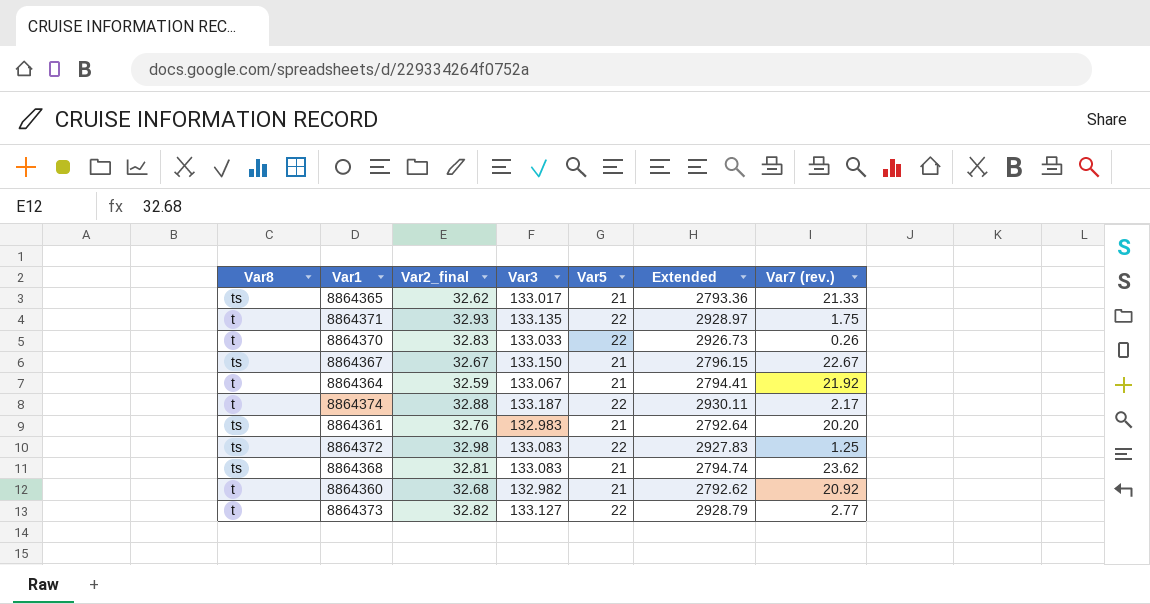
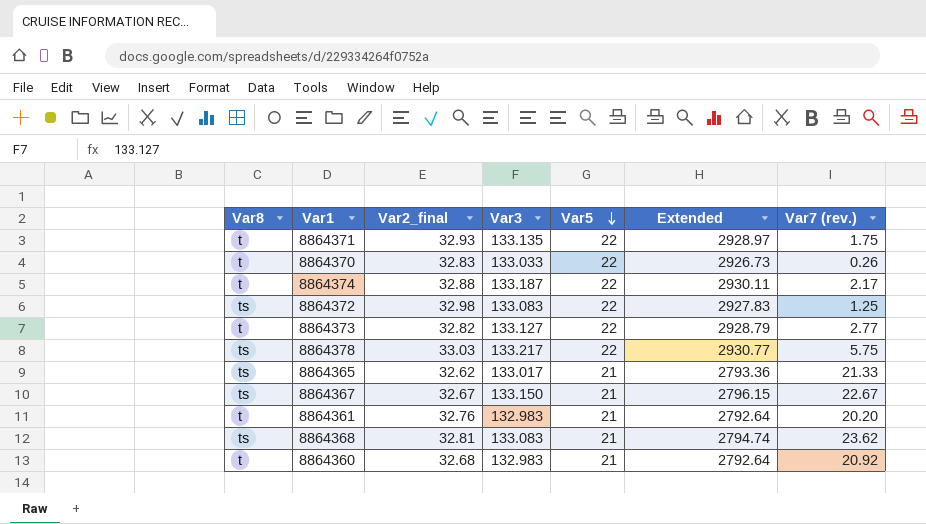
row order: none -> Var5 descending
row 8864364: t | 32.59 | 133.067 | 21 | 2794.41 | 21.92 -> none
row 8864378: none -> ts | 33.03 | 133.217 | 22 | 2930.77 | 5.75
8864361 | Var8: ts -> t
8864360 | Var3: 132.982 -> 132.983
8864360 | Extended: 2792.62 -> 2792.64

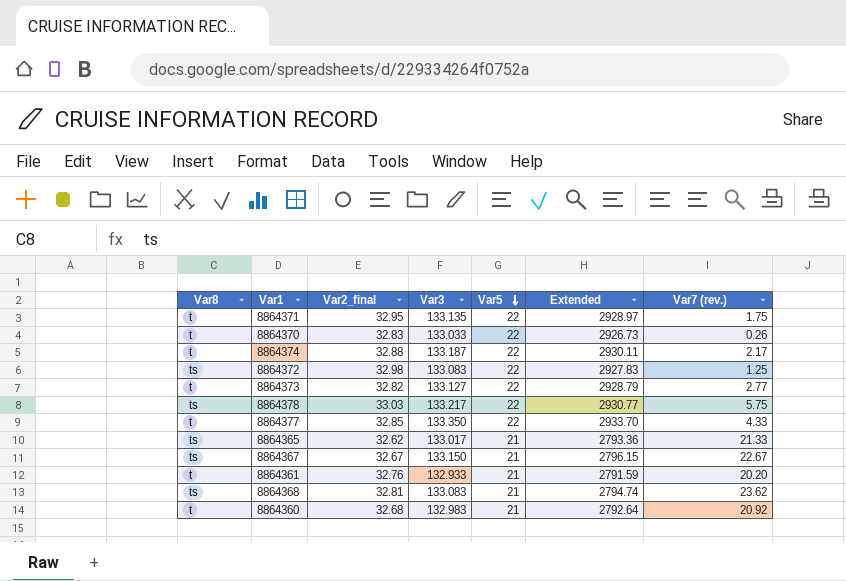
8864371 | Var2_final: 32.93 -> 32.95
row 8864377: none -> t | 32.85 | 133.350 | 22 | 2933.70 | 4.33
8864361 | Var3: 132.983 -> 132.933
8864361 | Extended: 2792.64 -> 2791.59

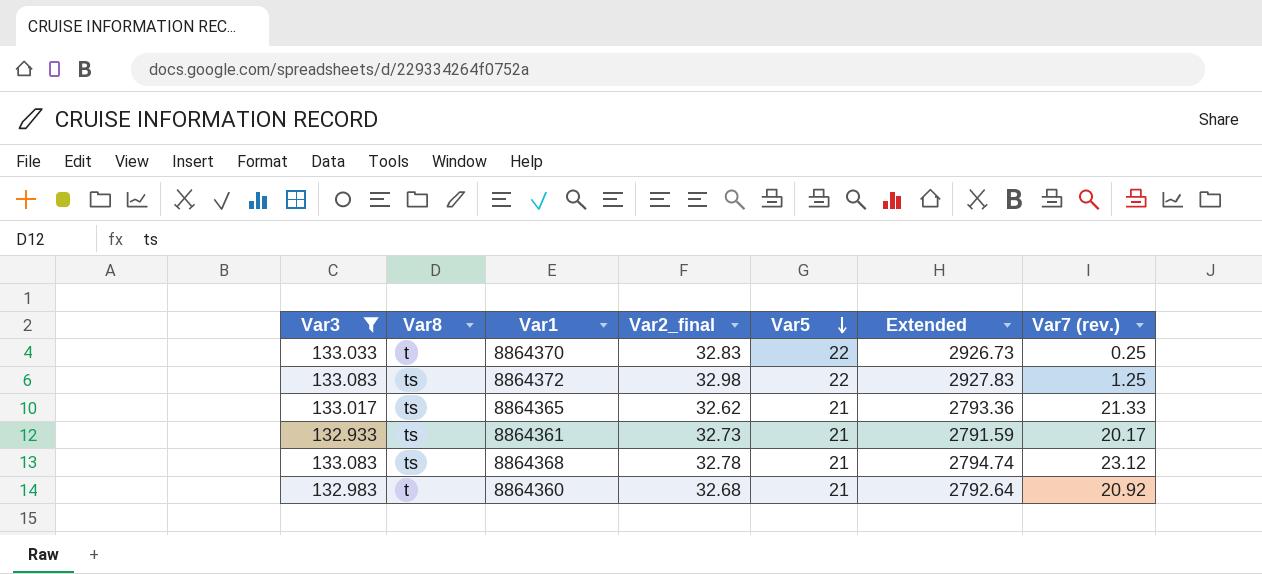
filter: none -> Var3 <= 133.083
column Var3 | position: 4 -> 1
8864370 | Var7 (rev.): 0.26 -> 0.25
8864361 | Var8: t -> ts
8864361 | Var2_final: 32.76 -> 32.73
8864361 | Var7 (rev.): 20.20 -> 20.17
8864368 | Var2_final: 32.81 -> 32.78
8864368 | Var7 (rev.): 23.62 -> 23.12

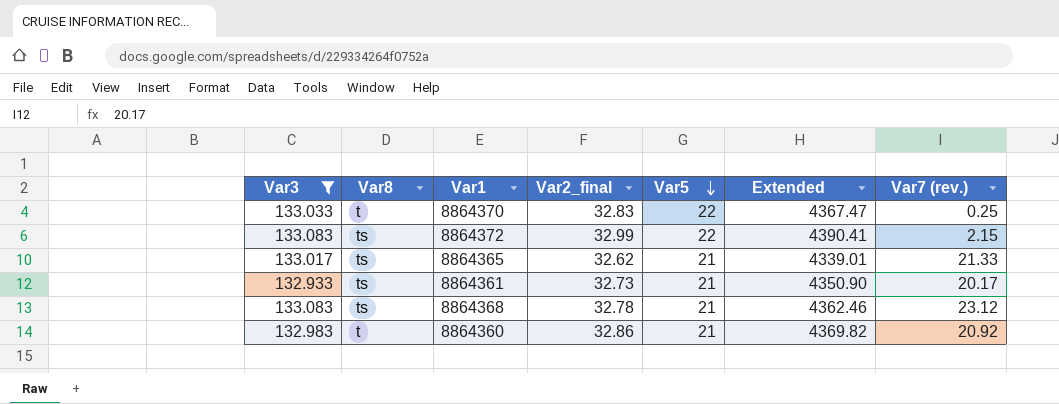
column Extended | formula: [Var3] * [Var5] -> [Var3] * [Var2_final]
8864372 | Var2_final: 32.98 -> 32.99
8864372 | Var7 (rev.): 1.25 -> 2.15
8864360 | Var2_final: 32.68 -> 32.86

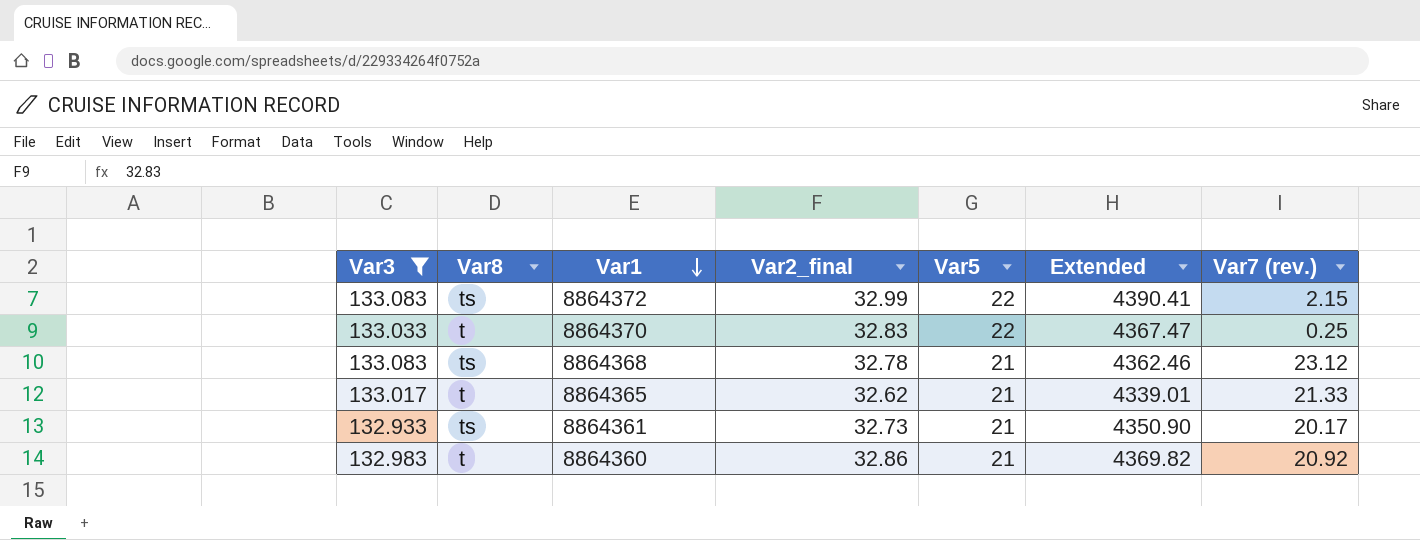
row order: Var5 descending -> Var1 descending
8864365 | Var8: ts -> t

